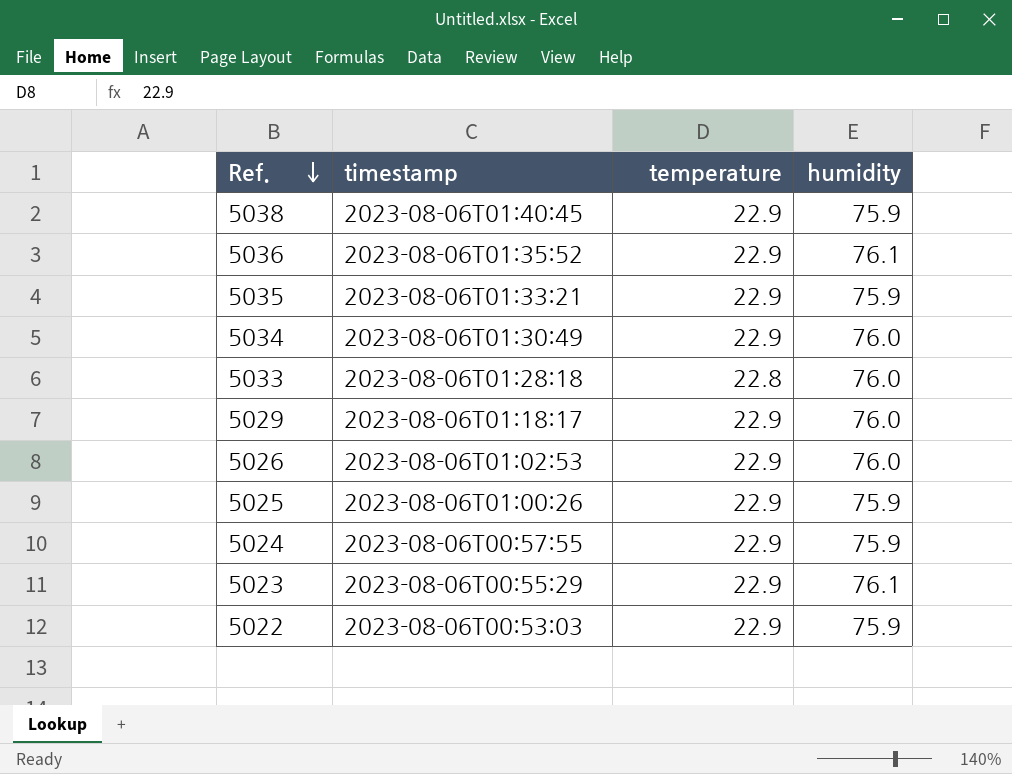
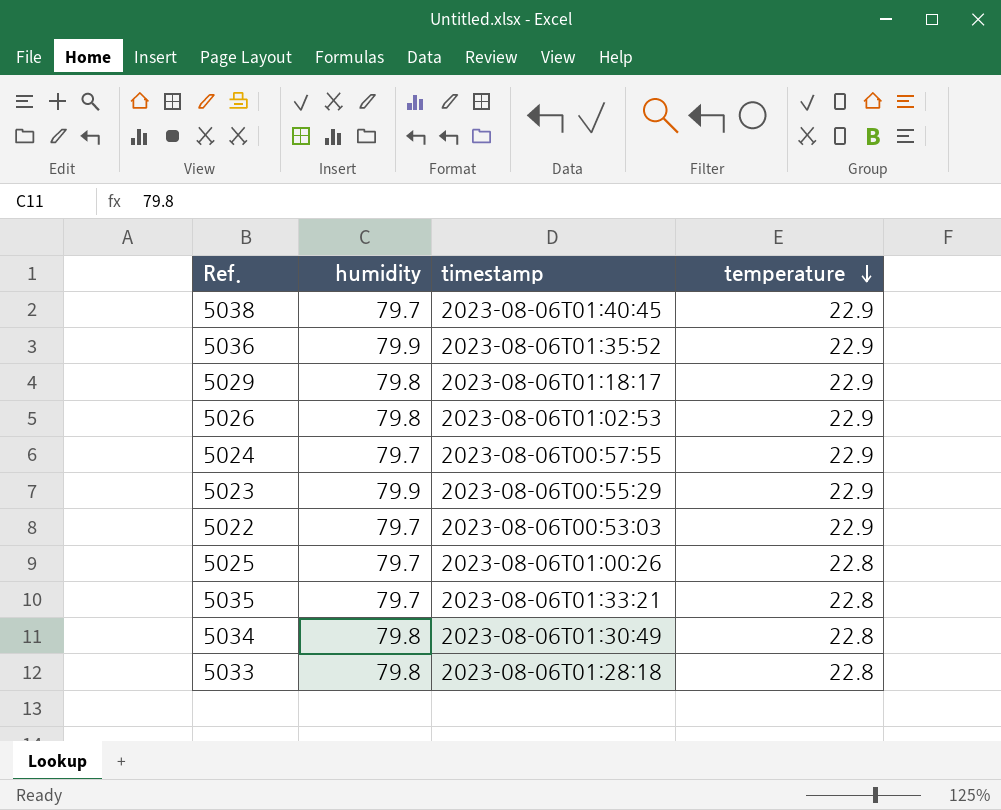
row order: Ref. descending -> temperature descending
column humidity | position: 4 -> 2
5038 | humidity: 75.9 -> 79.7
5036 | humidity: 76.1 -> 79.9
5029 | humidity: 76.0 -> 79.8
5026 | humidity: 76.0 -> 79.8
5024 | humidity: 75.9 -> 79.7
5023 | humidity: 76.1 -> 79.9
5022 | humidity: 75.9 -> 79.7
5025 | humidity: 75.9 -> 79.7
5025 | temperature: 22.9 -> 22.8
5035 | humidity: 75.9 -> 79.7
5035 | temperature: 22.9 -> 22.8
5034 | humidity: 76.0 -> 79.8
5034 | temperature: 22.9 -> 22.8
5033 | humidity: 76.0 -> 79.8

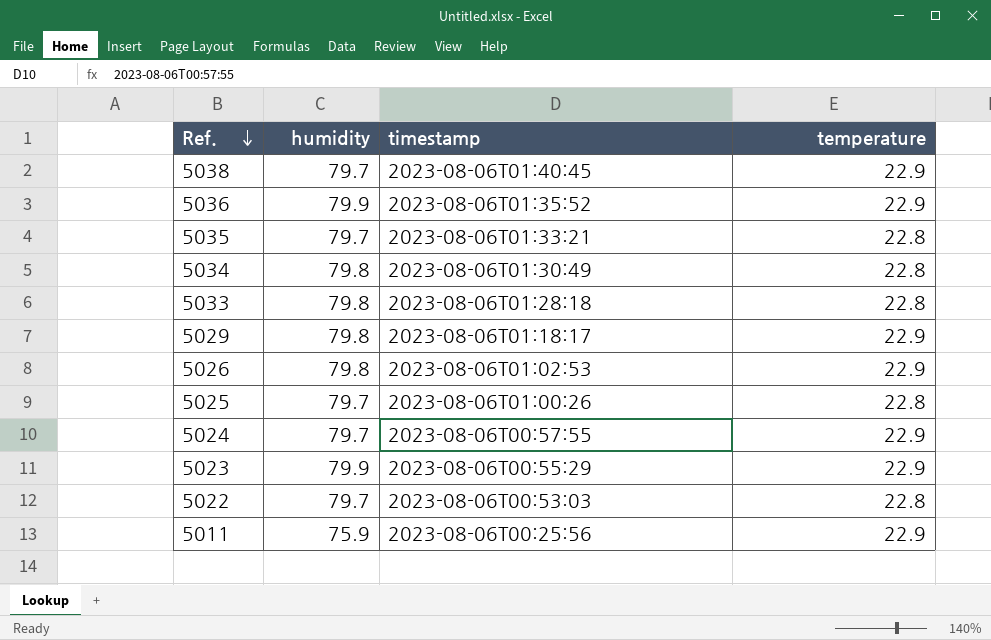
row order: temperature descending -> Ref. descending
5022 | temperature: 22.9 -> 22.8
row 5011: none -> 75.9 | 2023-08-06T00:25:56 | 22.9

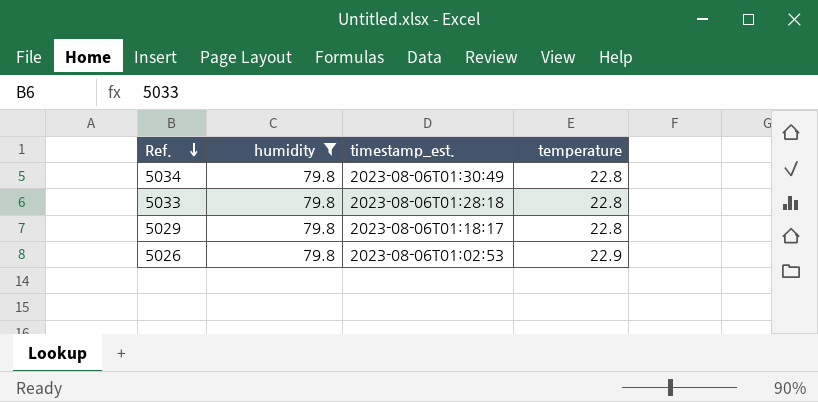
filter: none -> humidity = 79.8
column name: timestamp -> timestamp_est.
5029 | temperature: 22.9 -> 22.8

